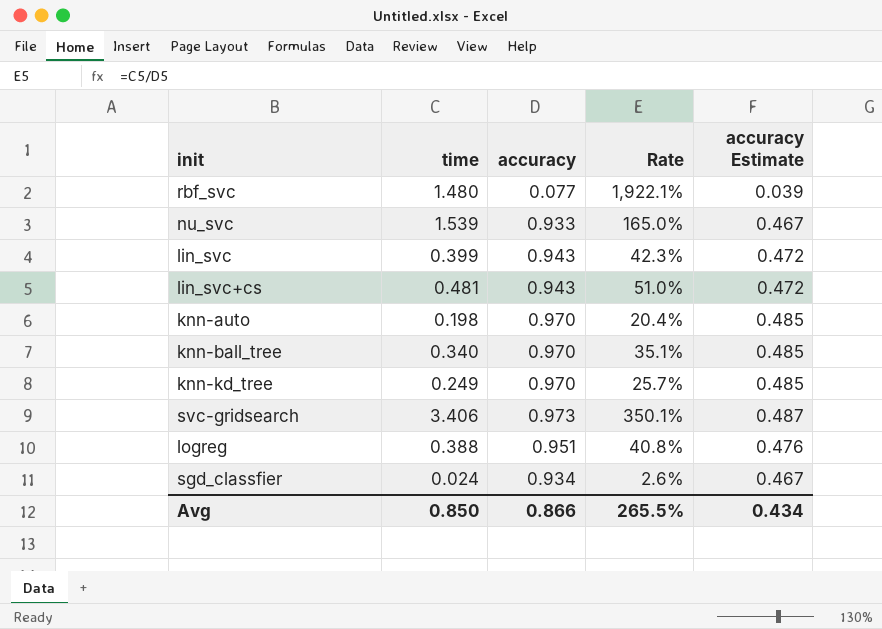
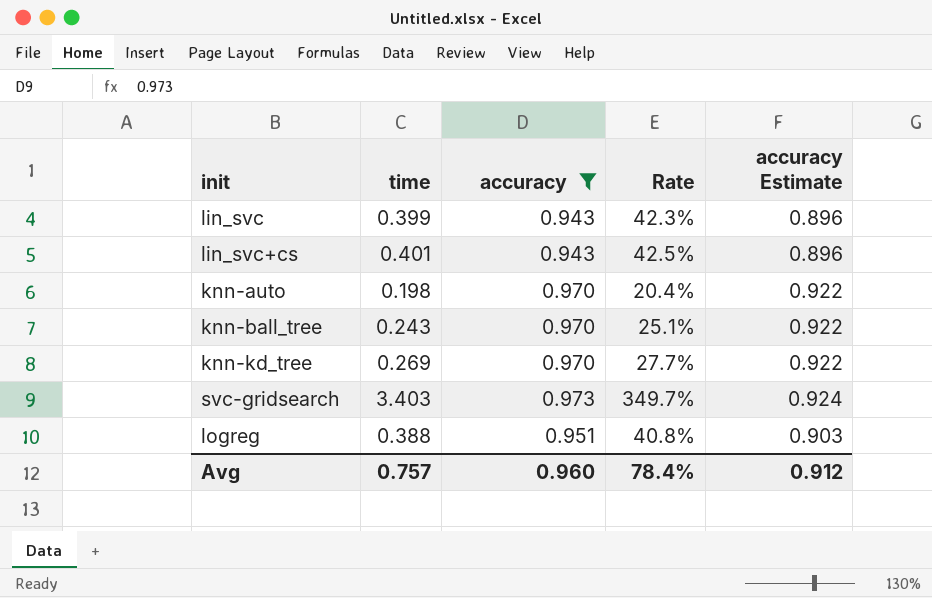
filter: none -> accuracy >= 0.943
column accuracy Estimate | formula: [accuracy] * 0.5 -> [accuracy] * 0.95
lin_svc+cs | time: 0.481 -> 0.401
lin_svc+cs | Rate: 51.0% -> 42.5%
knn-ball_tree | time: 0.340 -> 0.243
knn-ball_tree | Rate: 35.1% -> 25.1%
knn-kd_tree | time: 0.249 -> 0.269
knn-kd_tree | Rate: 25.7% -> 27.7%
svc-gridsearch | time: 3.406 -> 3.403
svc-gridsearch | Rate: 350.1% -> 349.7%
Avg | time: 0.850 -> 0.757
Avg | accuracy: 0.866 -> 0.960
Avg | Rate: 265.5% -> 78.4%
Avg | accuracy Estimate: 0.434 -> 0.912

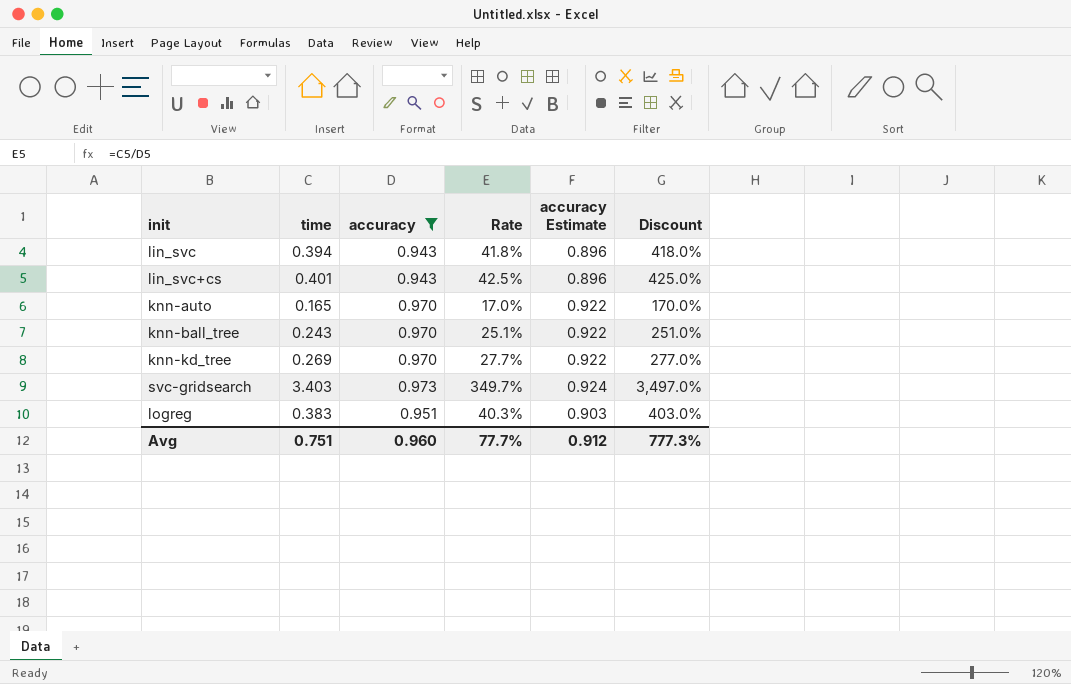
column Discount | formula: none -> [Rate] * 10
lin_svc | time: 0.399 -> 0.394
lin_svc | Rate: 42.3% -> 41.8%
knn-auto | time: 0.198 -> 0.165
knn-auto | Rate: 20.4% -> 17.0%
logreg | time: 0.388 -> 0.383
logreg | Rate: 40.8% -> 40.3%
Avg | time: 0.757 -> 0.751
Avg | Rate: 78.4% -> 77.7%

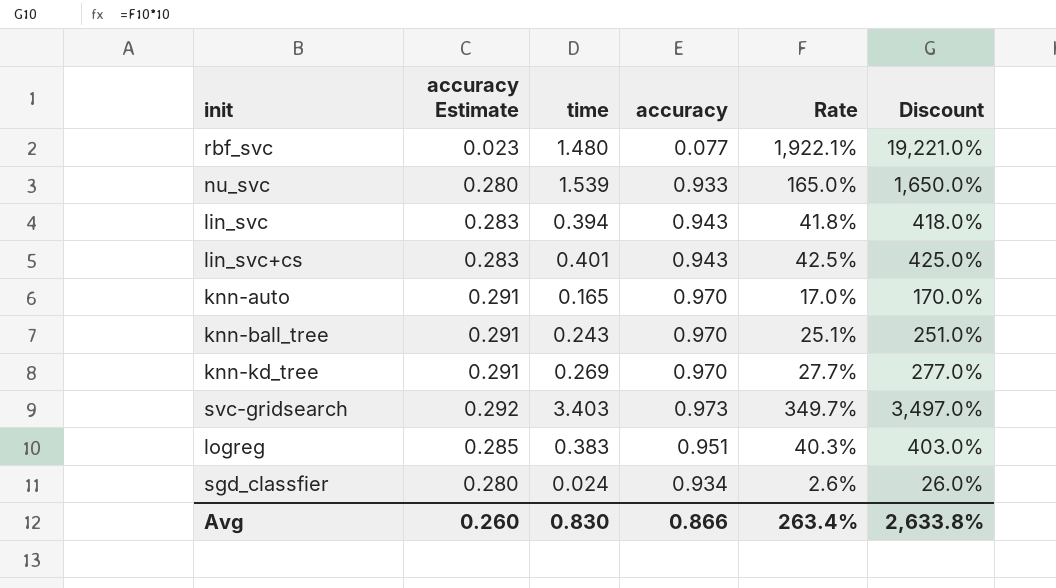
filter: accuracy >= 0.943 -> none
column accuracy Estimate | formula: [accuracy] * 0.95 -> [accuracy] * 0.3
column accuracy Estimate | position: 5 -> 2
Avg | accuracy Estimate: 0.912 -> 0.260
Avg | time: 0.751 -> 0.830
Avg | accuracy: 0.960 -> 0.866
Avg | Rate: 77.7% -> 263.4%
Avg | Discount: 777.3% -> 2,633.8%

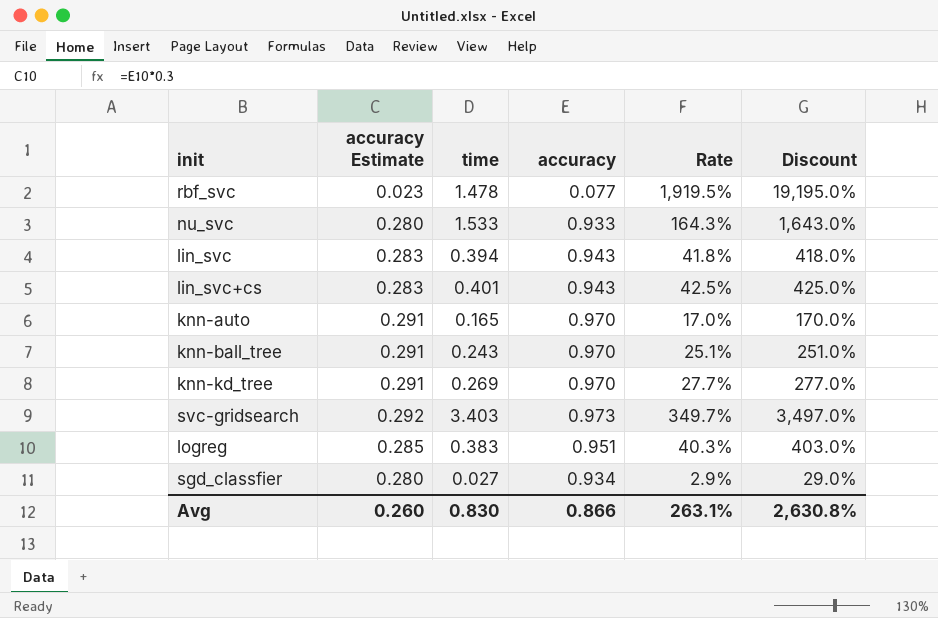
rbf_svc | time: 1.480 -> 1.478
rbf_svc | Rate: 1,922.1% -> 1,919.5%
rbf_svc | Discount: 19,221.0% -> 19,195.0%
nu_svc | time: 1.539 -> 1.533
nu_svc | Rate: 165.0% -> 164.3%
nu_svc | Discount: 1,650.0% -> 1,643.0%
sgd_classfier | time: 0.024 -> 0.027
sgd_classfier | Rate: 2.6% -> 2.9%
sgd_classfier | Discount: 26.0% -> 29.0%
Avg | Rate: 263.4% -> 263.1%
Avg | Discount: 2,633.8% -> 2,630.8%

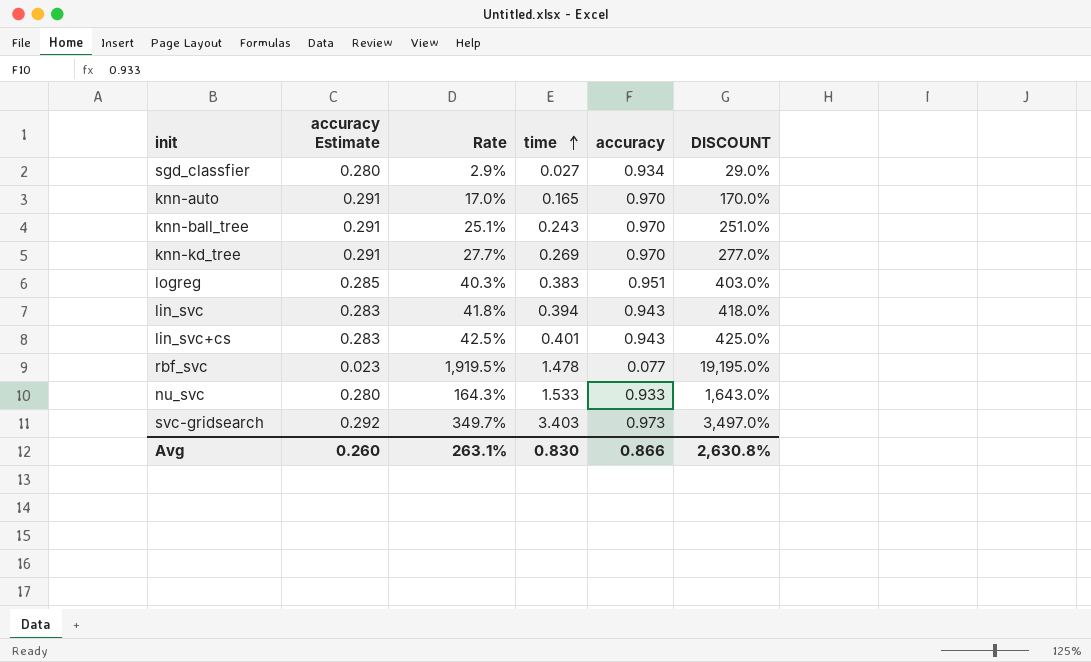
row order: none -> time ascending
column Rate | position: 5 -> 3
column name: Discount -> DISCOUNT

